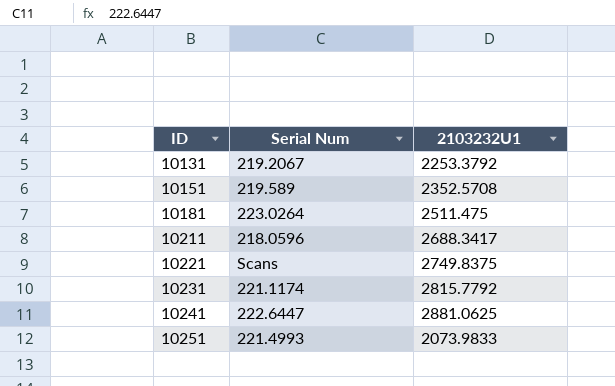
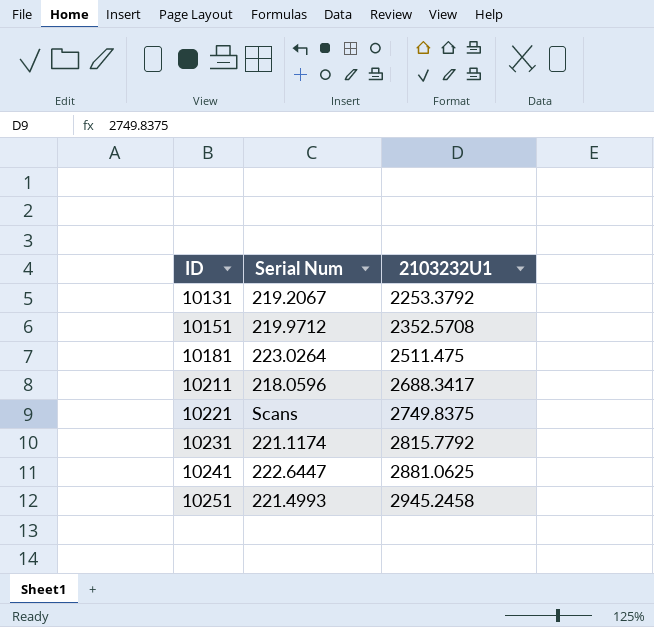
10151 | Serial Num: 219.589 -> 219.9712
10251 | 2103232U1: 2073.9833 -> 2945.2458

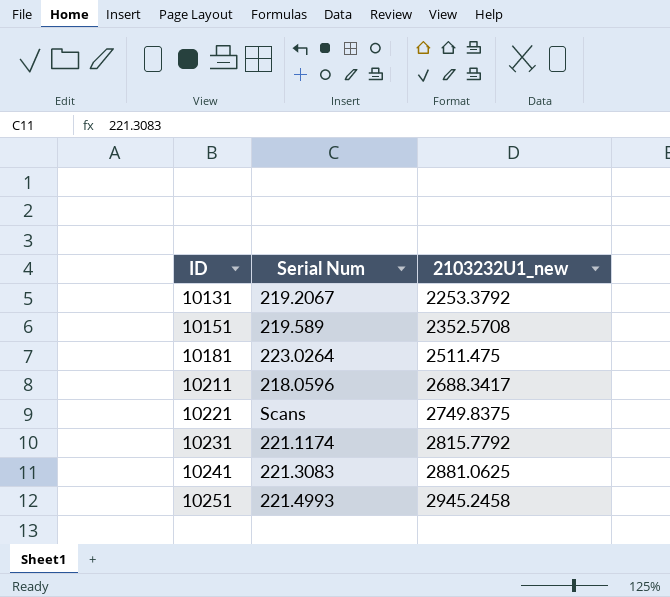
column name: 2103232U1 -> 2103232U1_new
10151 | Serial Num: 219.9712 -> 219.589
10241 | Serial Num: 222.6447 -> 221.3083

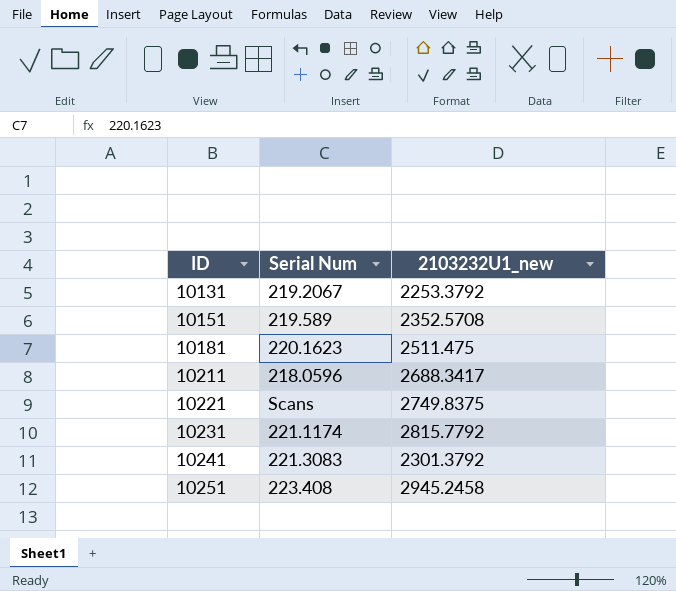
10181 | Serial Num: 223.0264 -> 220.1623
10241 | 2103232U1_new: 2881.0625 -> 2301.3792
10251 | Serial Num: 221.4993 -> 223.408

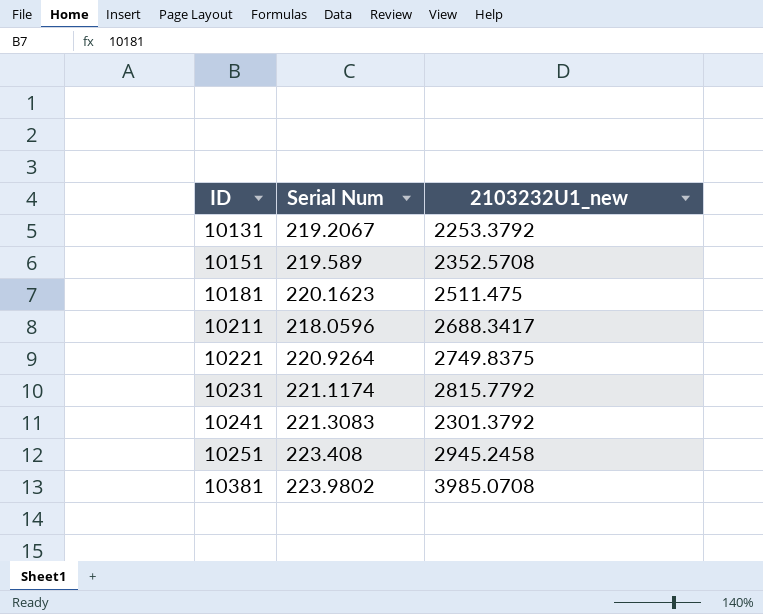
10221 | Serial Num: Scans -> 220.9264
row 10381: none -> 223.9802 | 3985.0708

